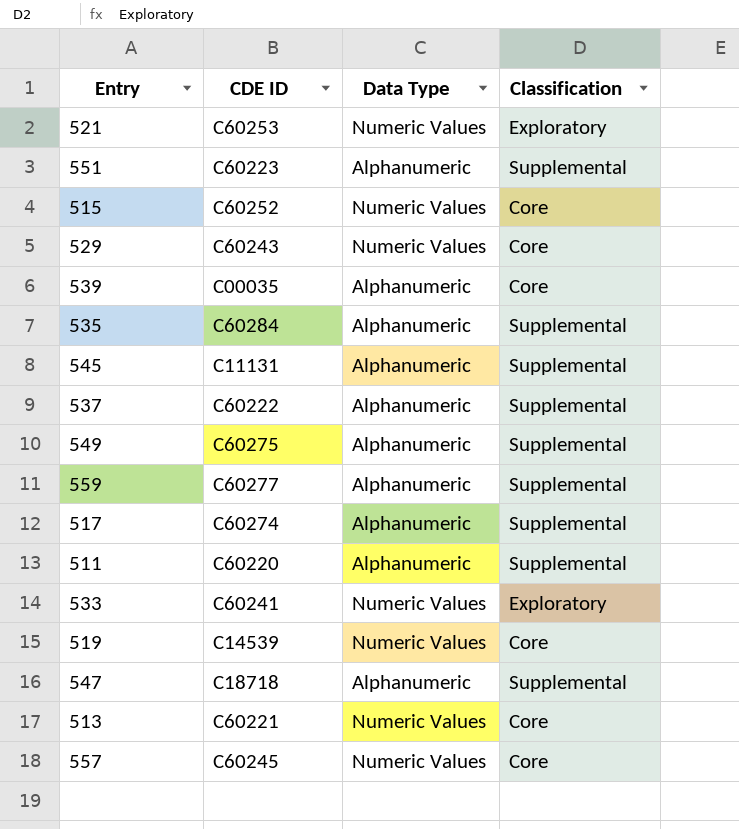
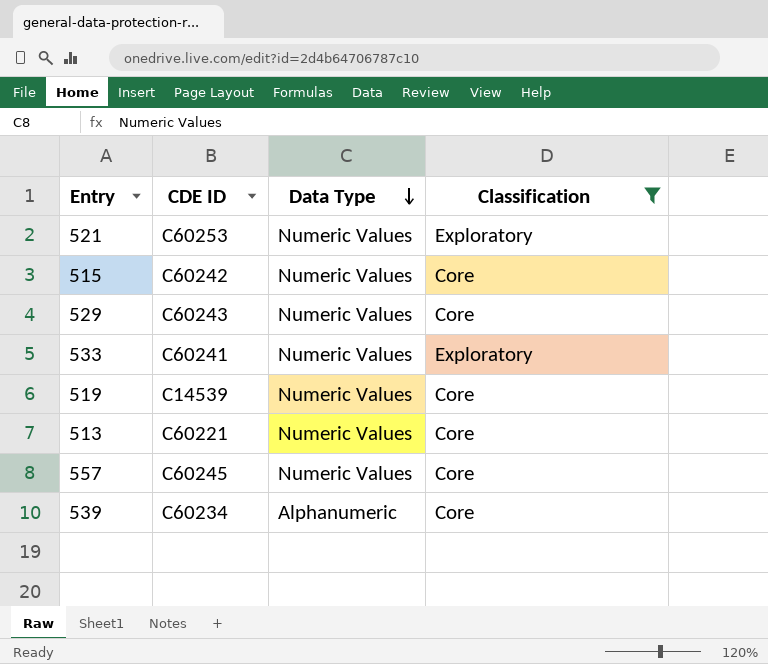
filter: none -> Classification != Supplemental
row order: none -> Data Type descending
515 | CDE ID: C60252 -> C60242
539 | CDE ID: C00035 -> C60234

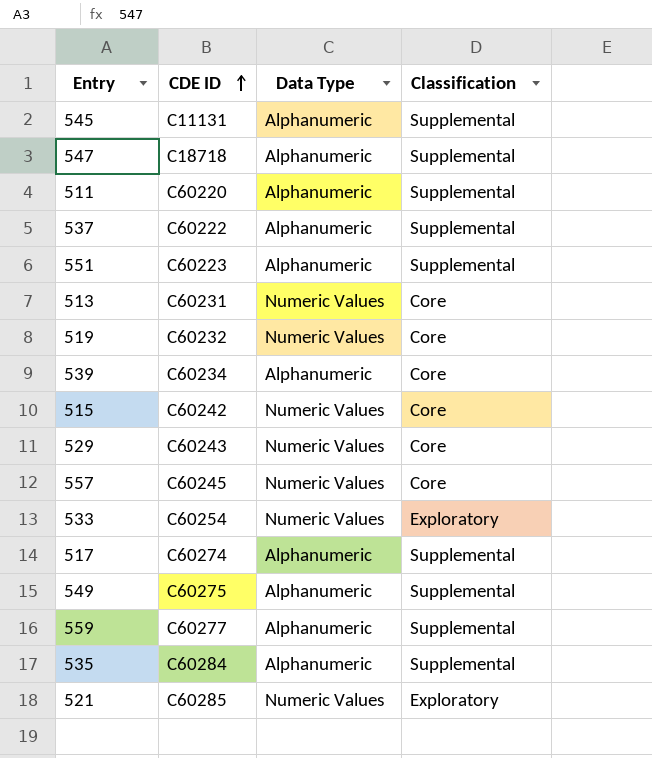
filter: Classification != Supplemental -> none
row order: Data Type descending -> CDE ID ascending
513 | CDE ID: C60221 -> C60231
519 | CDE ID: C14539 -> C60232
533 | CDE ID: C60241 -> C60254
521 | CDE ID: C60253 -> C60285

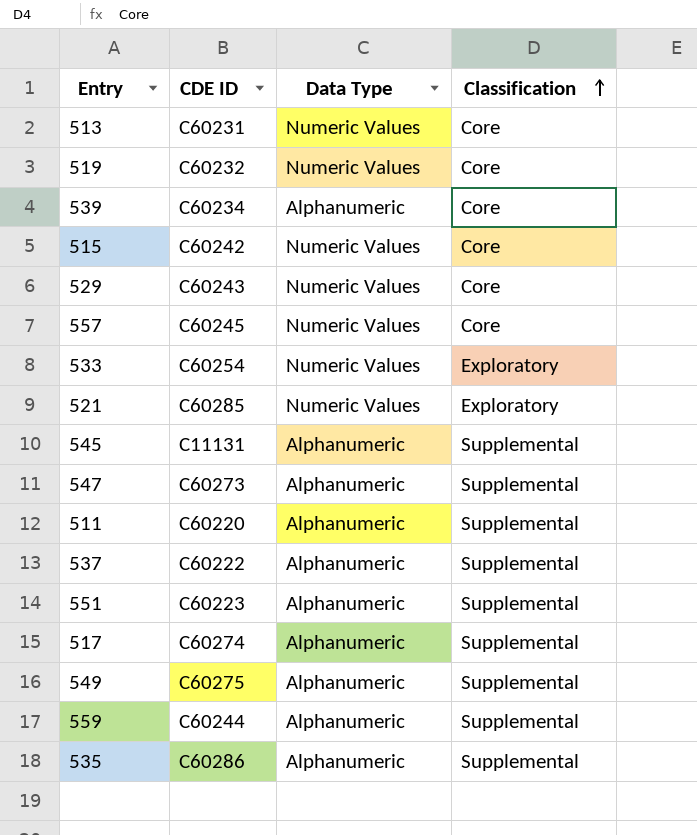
row order: CDE ID ascending -> Classification ascending
547 | CDE ID: C18718 -> C60273
559 | CDE ID: C60277 -> C60244
535 | CDE ID: C60284 -> C60286

